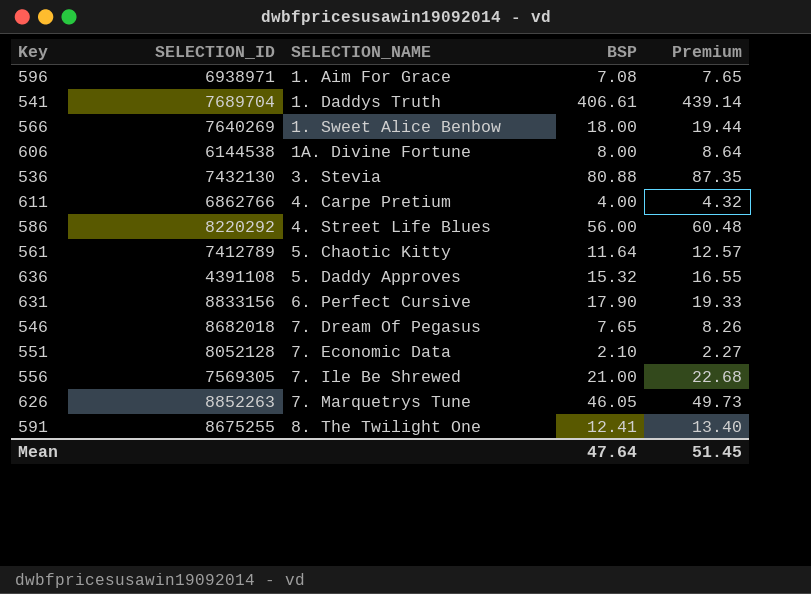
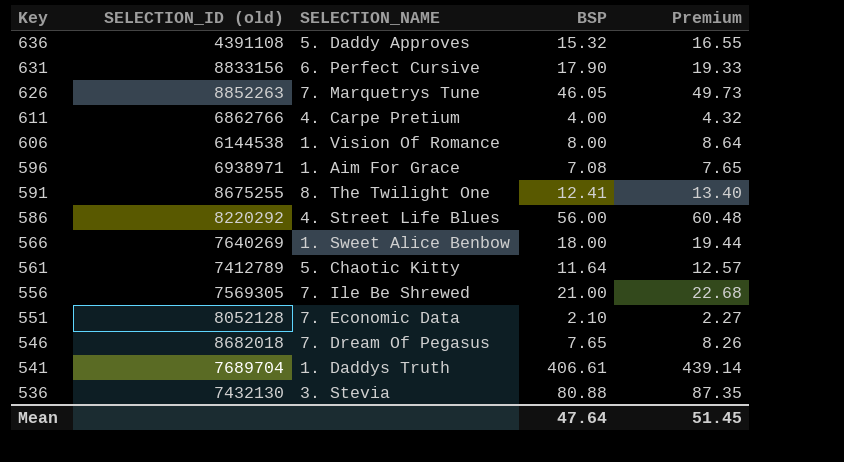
row order: SELECTION_NAME ascending -> Key descending
column name: SELECTION_ID -> SELECTION_ID (old)
606 | SELECTION_NAME: 1A. Divine Fortune -> 1. Vision Of Romance

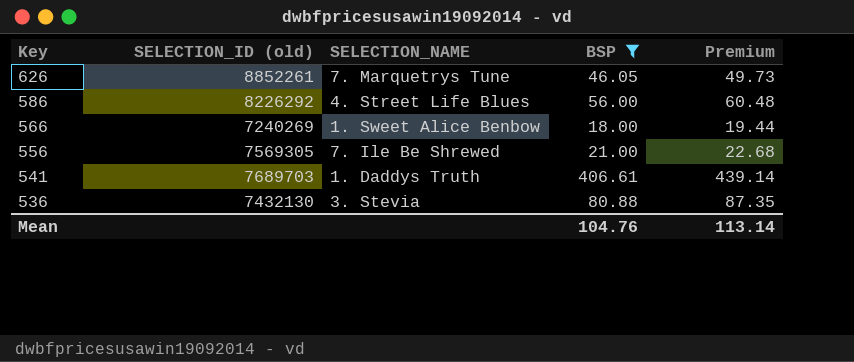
filter: none -> BSP >= 18.00
626 | SELECTION_ID (old): 8852263 -> 8852261
586 | SELECTION_ID (old): 8220292 -> 8226292
566 | SELECTION_ID (old): 7640269 -> 7240269
541 | SELECTION_ID (old): 7689704 -> 7689703
Mean | BSP: 47.64 -> 104.76
Mean | Premium: 51.45 -> 113.14

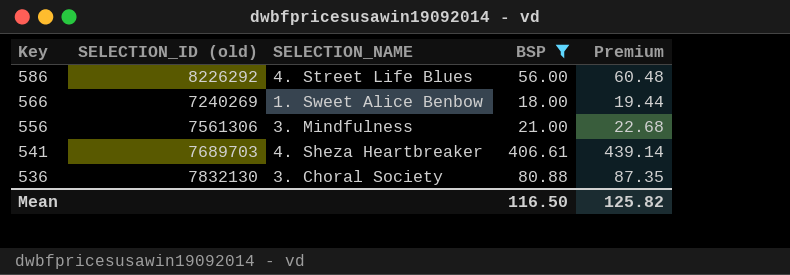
row 626: 8852261 | 7. Marquetrys Tune | 46.05 | 49.73 -> none
556 | SELECTION_ID (old): 7569305 -> 7561306
556 | SELECTION_NAME: 7. Ile Be Shrewed -> 3. Mindfulness
541 | SELECTION_NAME: 1. Daddys Truth -> 4. Sheza Heartbreaker
536 | SELECTION_ID (old): 7432130 -> 7832130
536 | SELECTION_NAME: 3. Stevia -> 3. Choral Society
Mean | BSP: 104.76 -> 116.50
Mean | Premium: 113.14 -> 125.82

